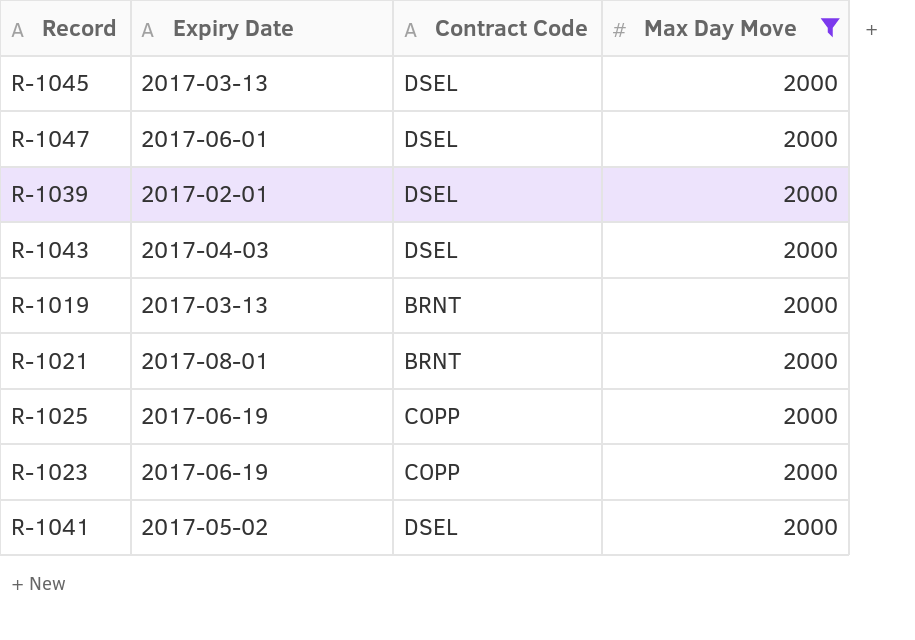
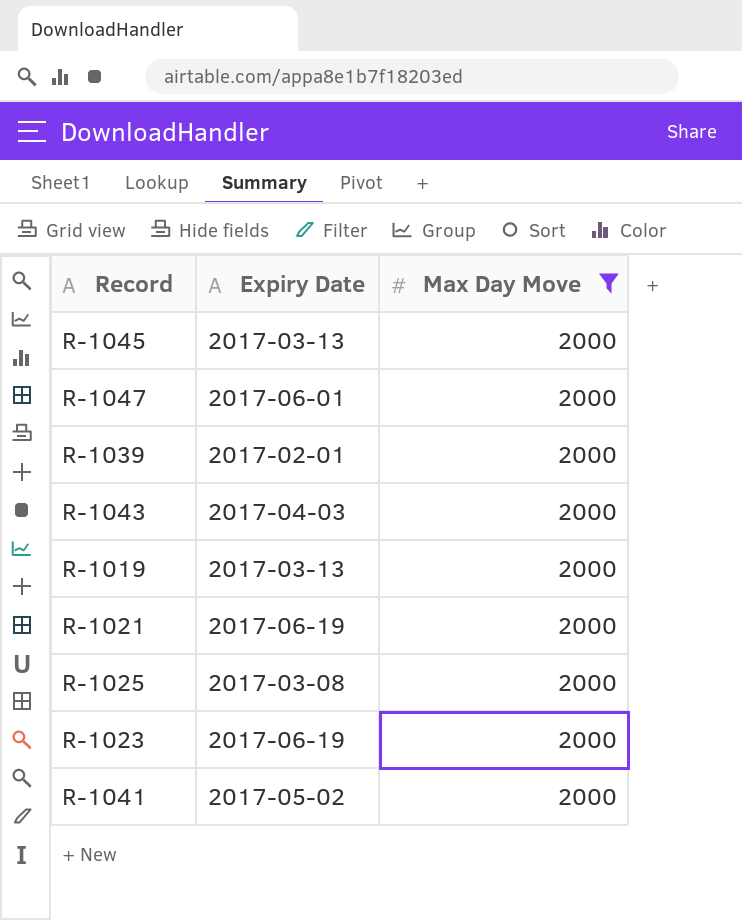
column Contract Code | position: 3 -> none
R-1021 | Expiry Date: 2017-08-01 -> 2017-06-19
R-1025 | Expiry Date: 2017-06-19 -> 2017-03-08

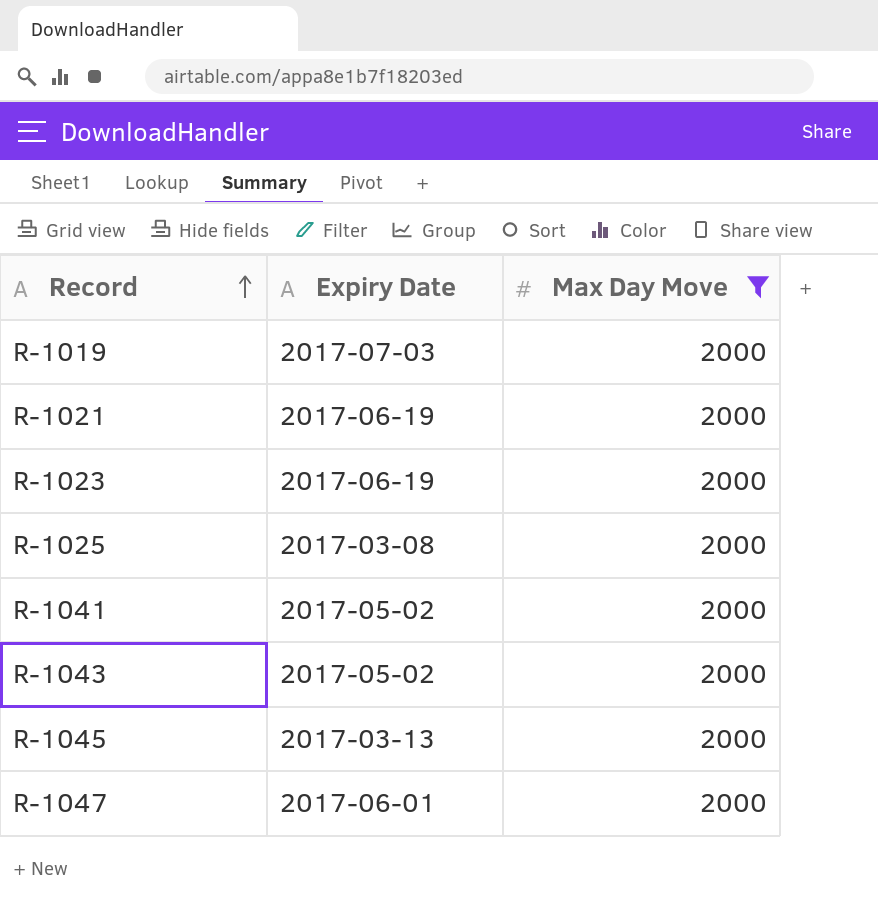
row order: none -> Record ascending
row R-1039: 2017-02-01 | 2000 -> none
R-1019 | Expiry Date: 2017-03-13 -> 2017-07-03
R-1043 | Expiry Date: 2017-04-03 -> 2017-05-02

